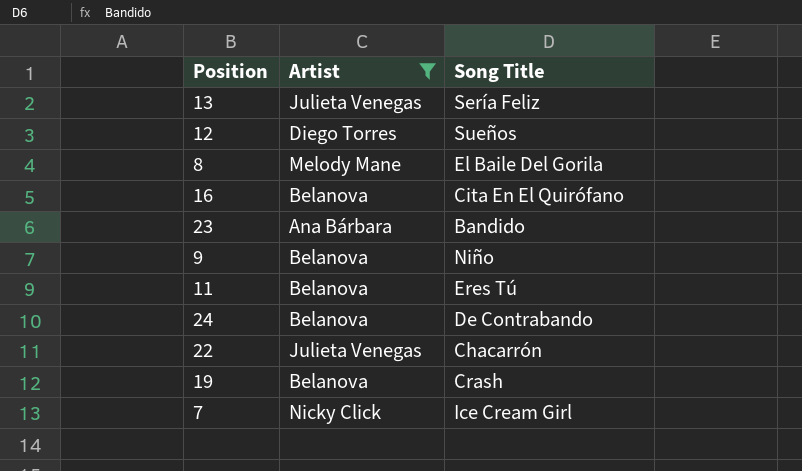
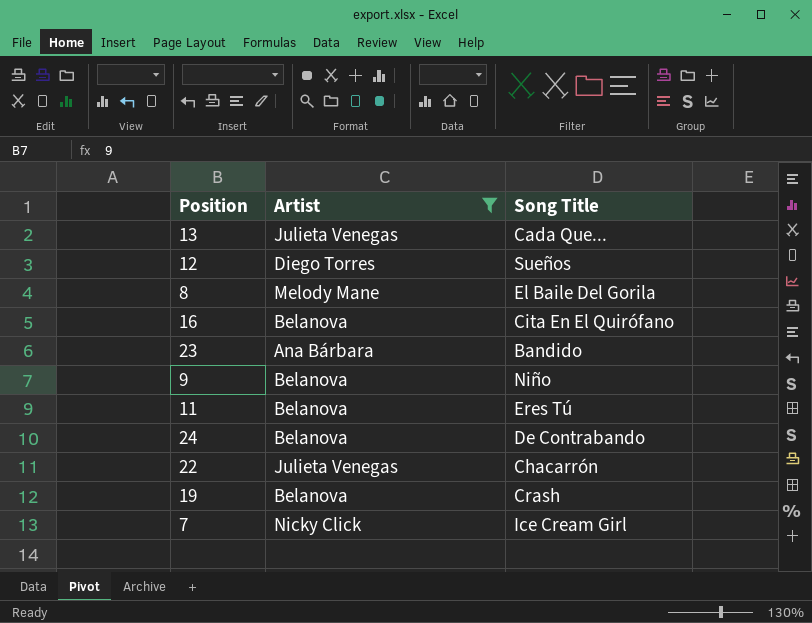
13 | Song Title: Sería Feliz -> Cada Que...

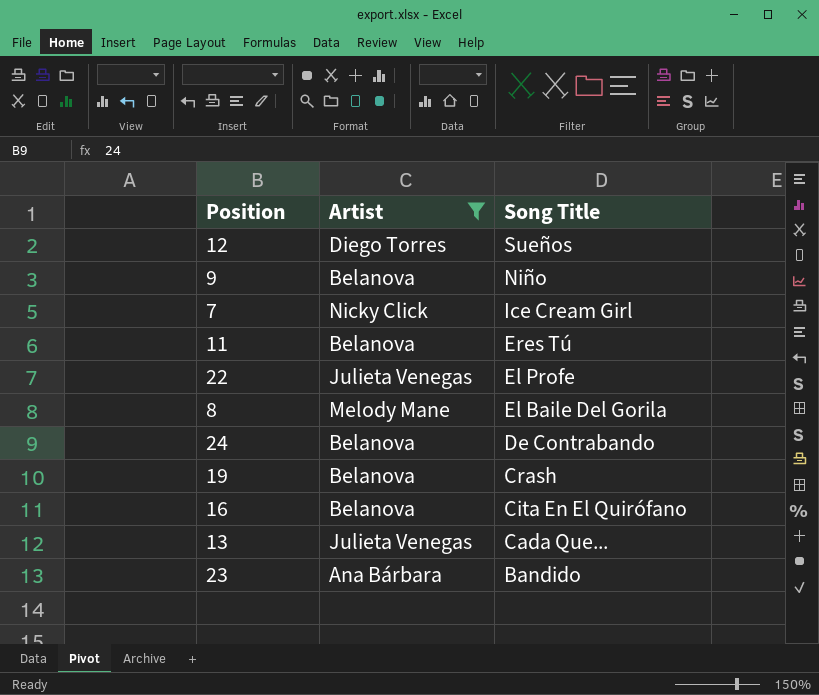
row order: none -> Song Title descending
22 | Song Title: Chacarrón -> El Profe

